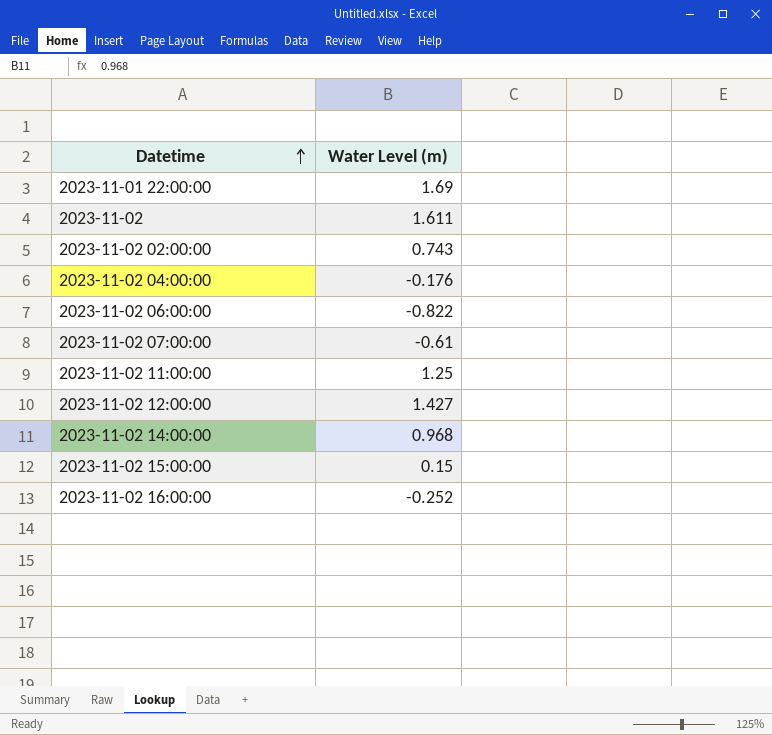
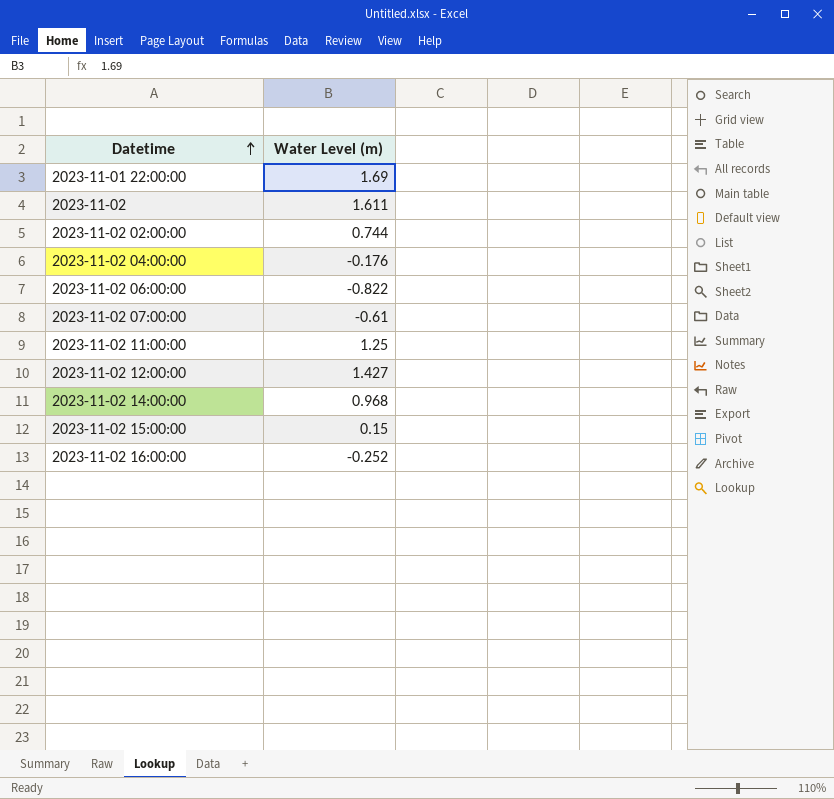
2023-11-02 02:00:00 | Water Level (m): 0.743 -> 0.744

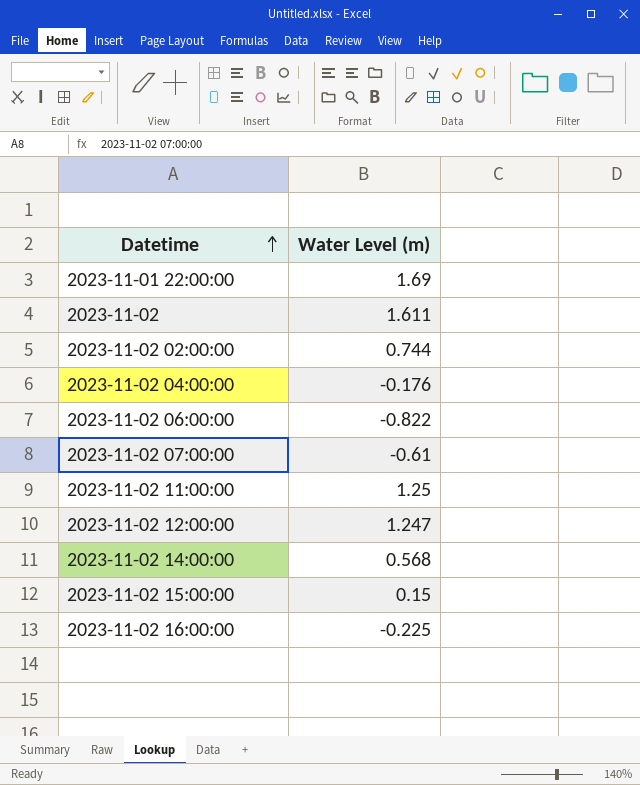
2023-11-02 12:00:00 | Water Level (m): 1.427 -> 1.247
2023-11-02 14:00:00 | Water Level (m): 0.968 -> 0.568
2023-11-02 16:00:00 | Water Level (m): -0.252 -> -0.225

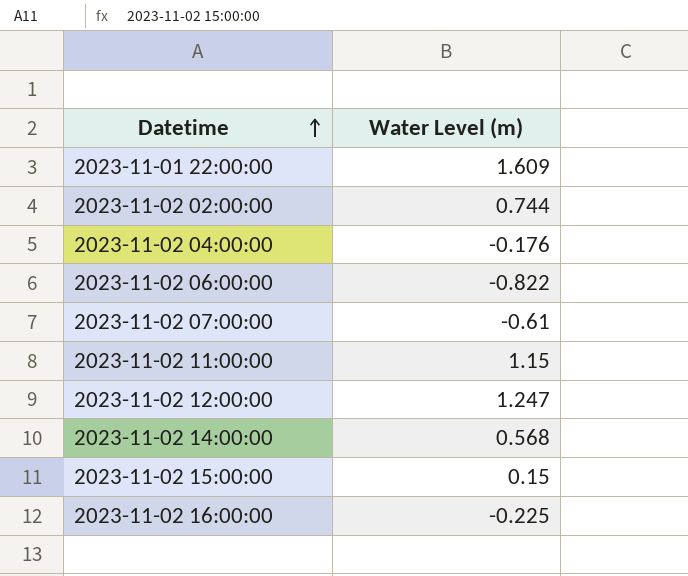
row 2023-11-02: 1.611 -> none
2023-11-01 22:00:00 | Water Level (m): 1.69 -> 1.609
2023-11-02 11:00:00 | Water Level (m): 1.25 -> 1.15

